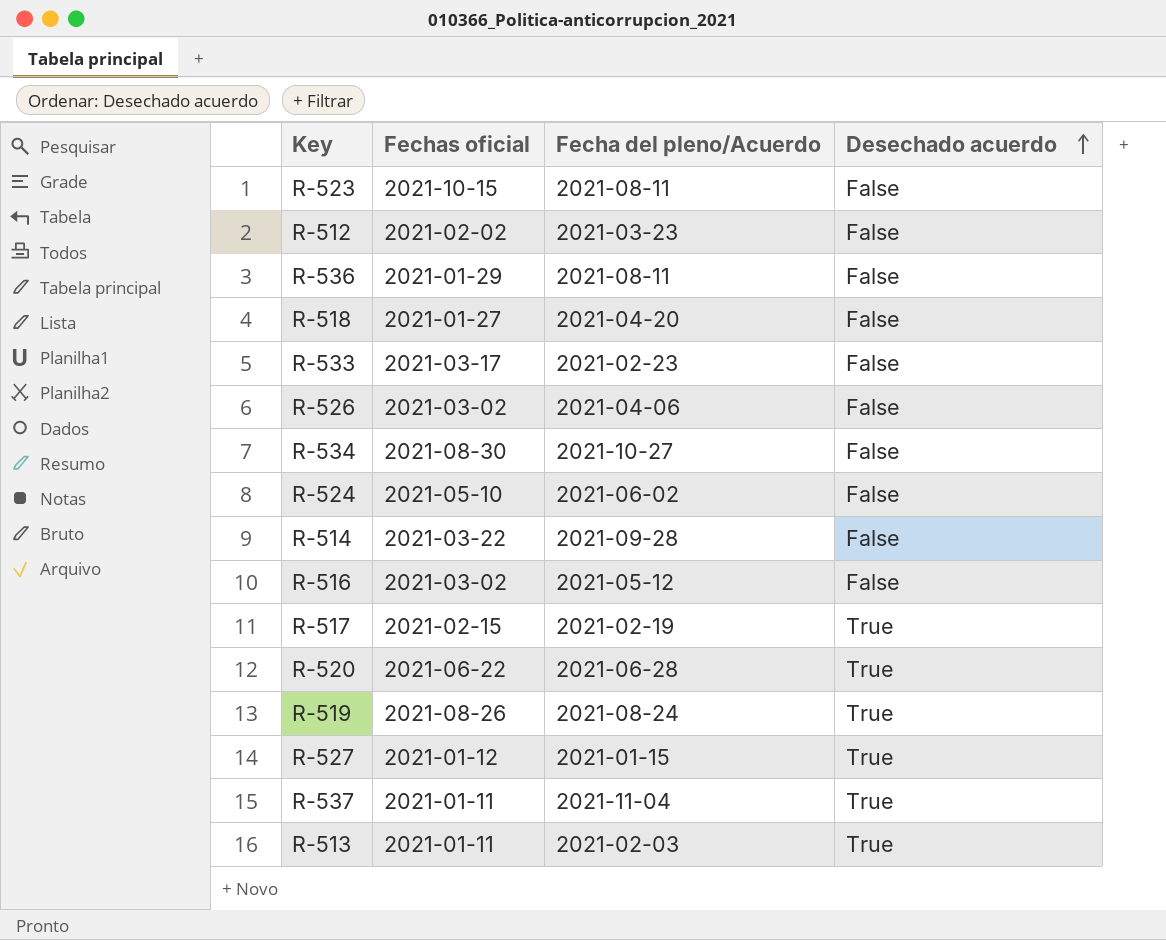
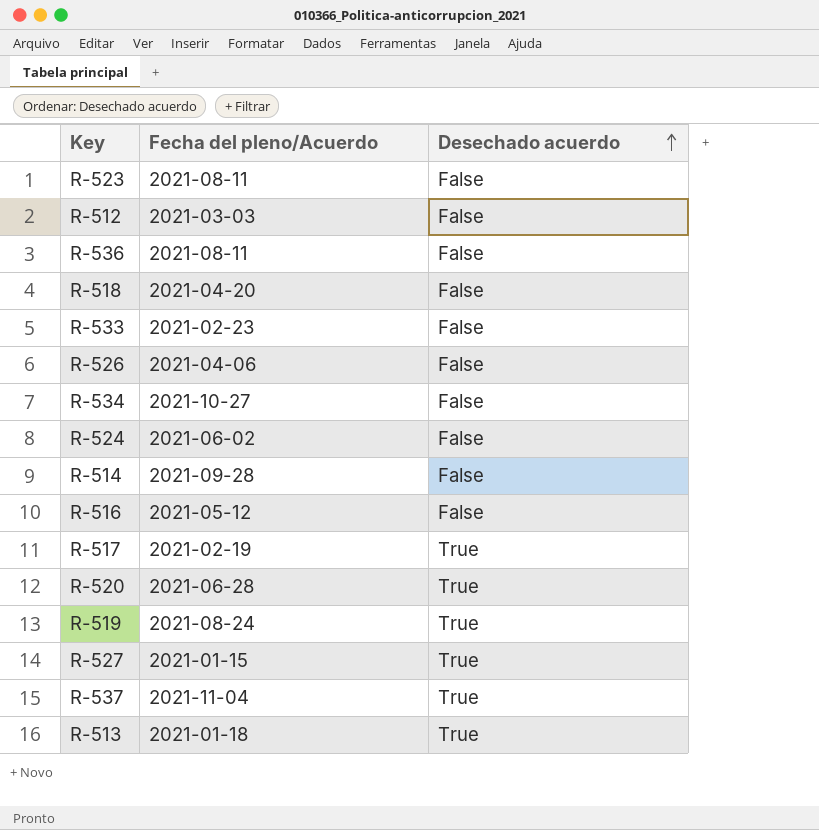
column Fechas oficial | position: 2 -> none
R-512 | Fecha del pleno/Acuerdo: 2021-03-23 -> 2021-03-03
R-513 | Fecha del pleno/Acuerdo: 2021-02-03 -> 2021-01-18

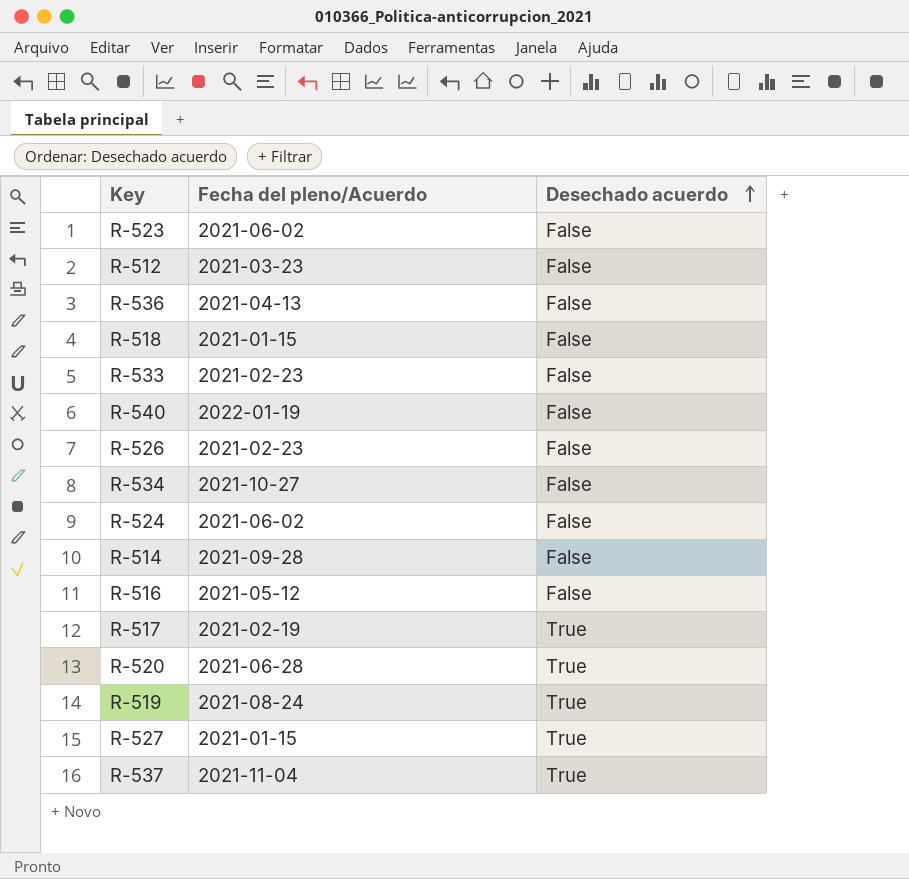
row R-513: 2021-01-18 | True -> none
R-523 | Fecha del pleno/Acuerdo: 2021-08-11 -> 2021-06-02
R-512 | Fecha del pleno/Acuerdo: 2021-03-03 -> 2021-03-23
R-536 | Fecha del pleno/Acuerdo: 2021-08-11 -> 2021-04-13
R-518 | Fecha del pleno/Acuerdo: 2021-04-20 -> 2021-01-15
row R-540: none -> 2022-01-19 | False
R-526 | Fecha del pleno/Acuerdo: 2021-04-06 -> 2021-02-23

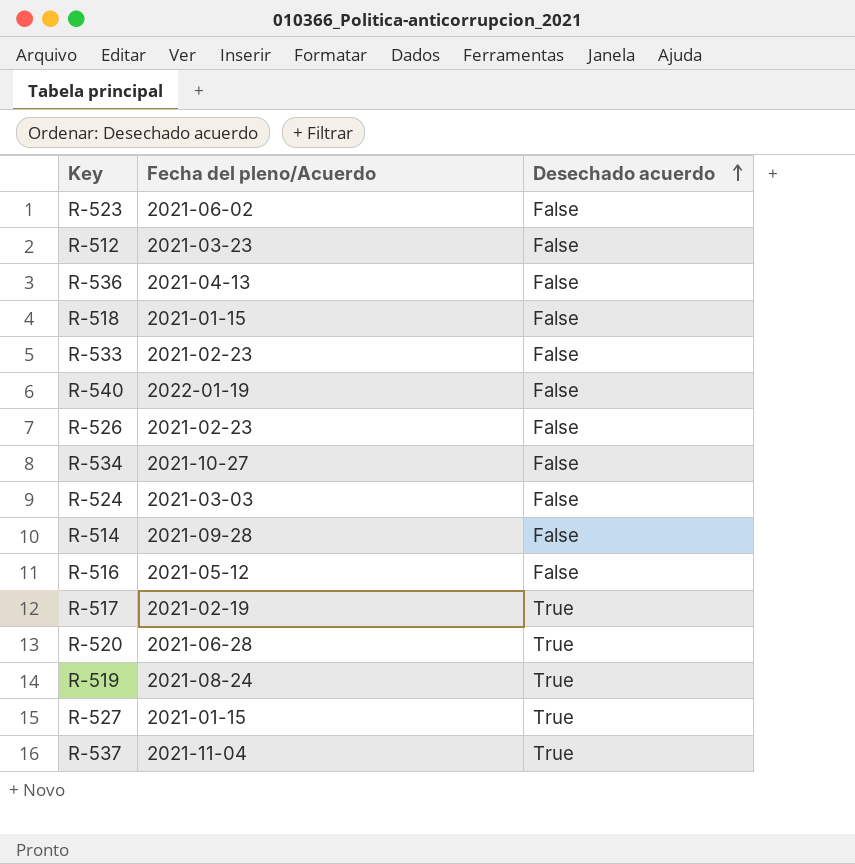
R-524 | Fecha del pleno/Acuerdo: 2021-06-02 -> 2021-03-03

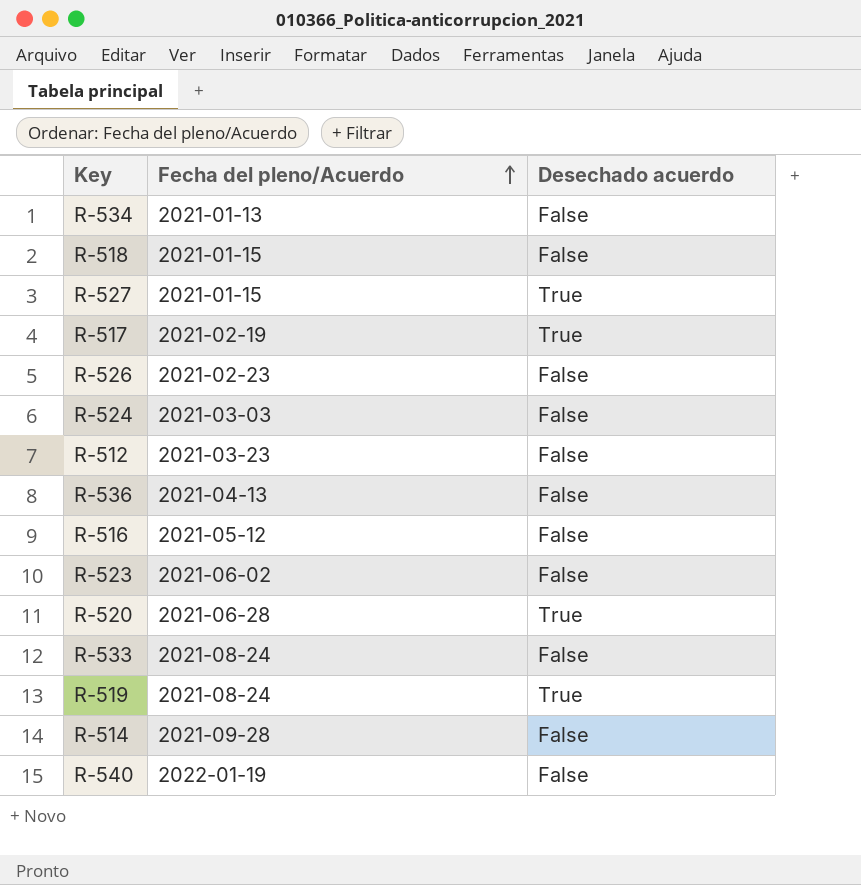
row order: Desechado acuerdo ascending -> Fecha del pleno/Acuerdo ascending
row R-537: 2021-11-04 | True -> none
R-534 | Fecha del pleno/Acuerdo: 2021-10-27 -> 2021-01-13
R-533 | Fecha del pleno/Acuerdo: 2021-02-23 -> 2021-08-24

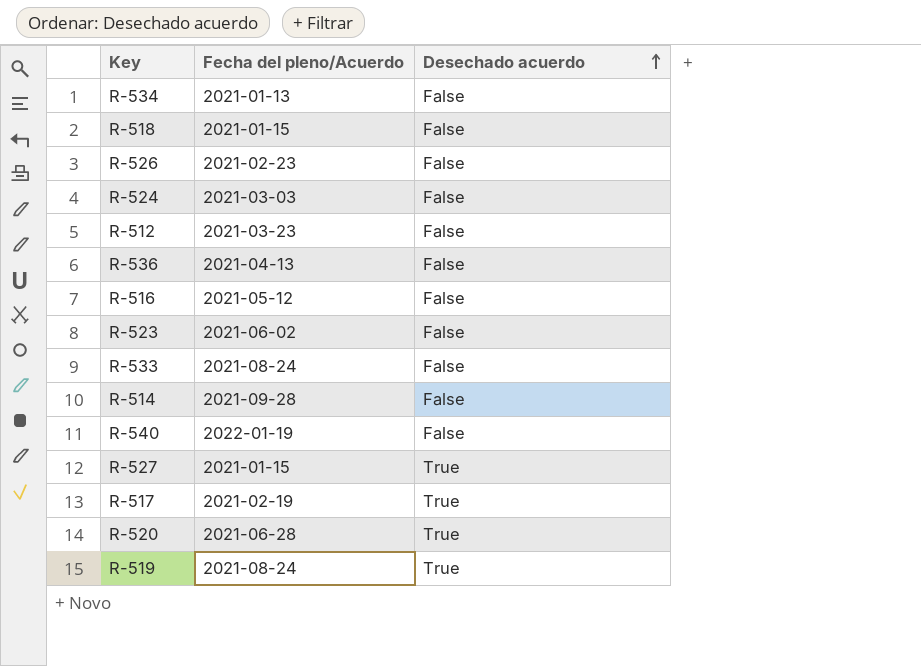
row order: Fecha del pleno/Acuerdo ascending -> Desechado acuerdo ascending

